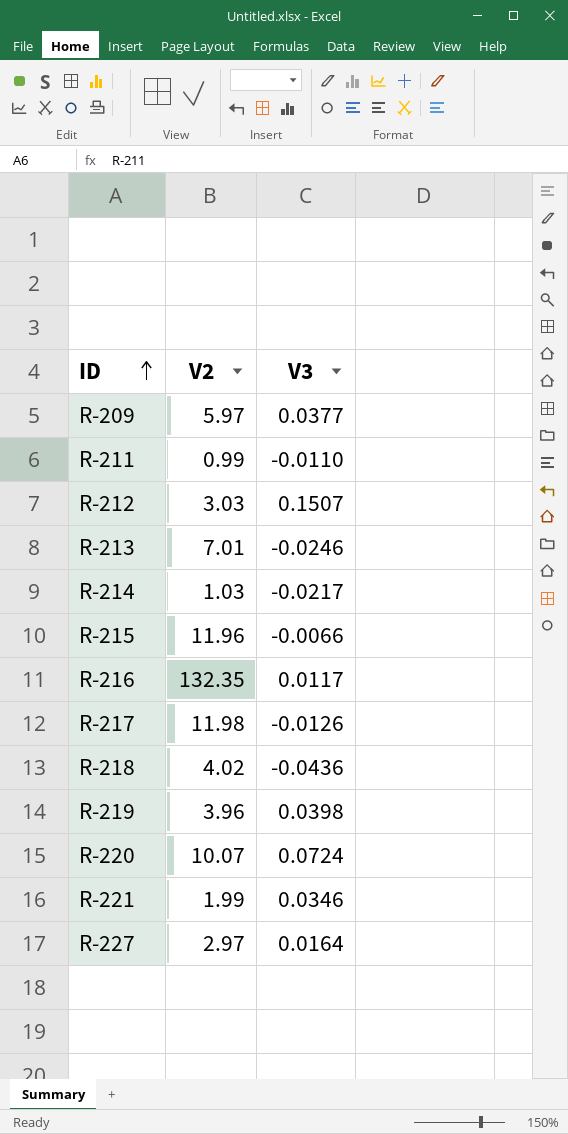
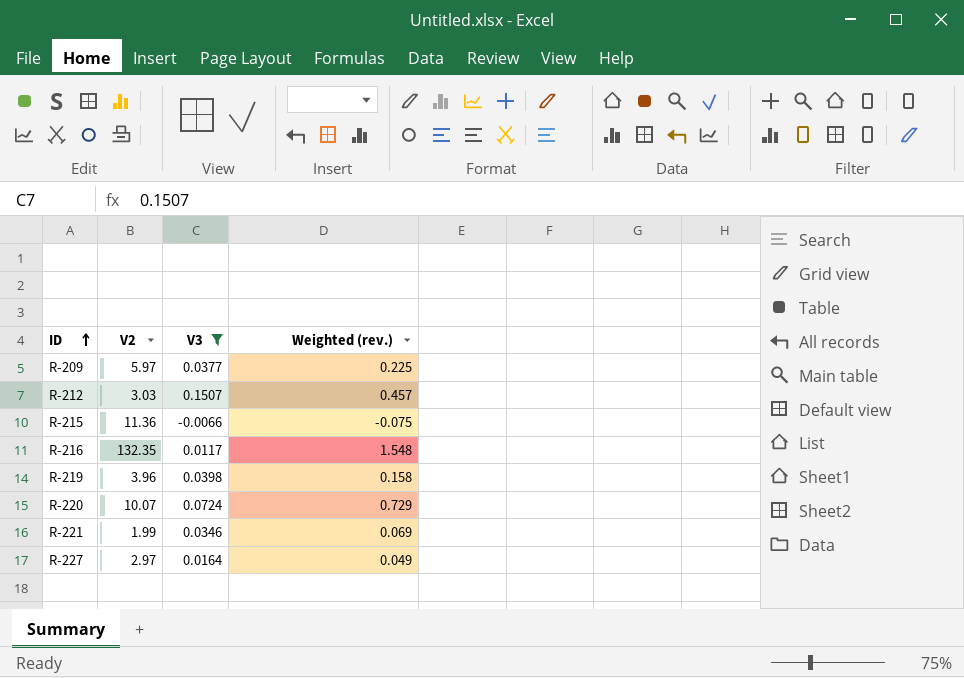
filter: none -> V3 >= -0.0066
column Weighted (rev.) | formula: none -> [V2] * [V3]
R-215 | V2: 11.96 -> 11.36

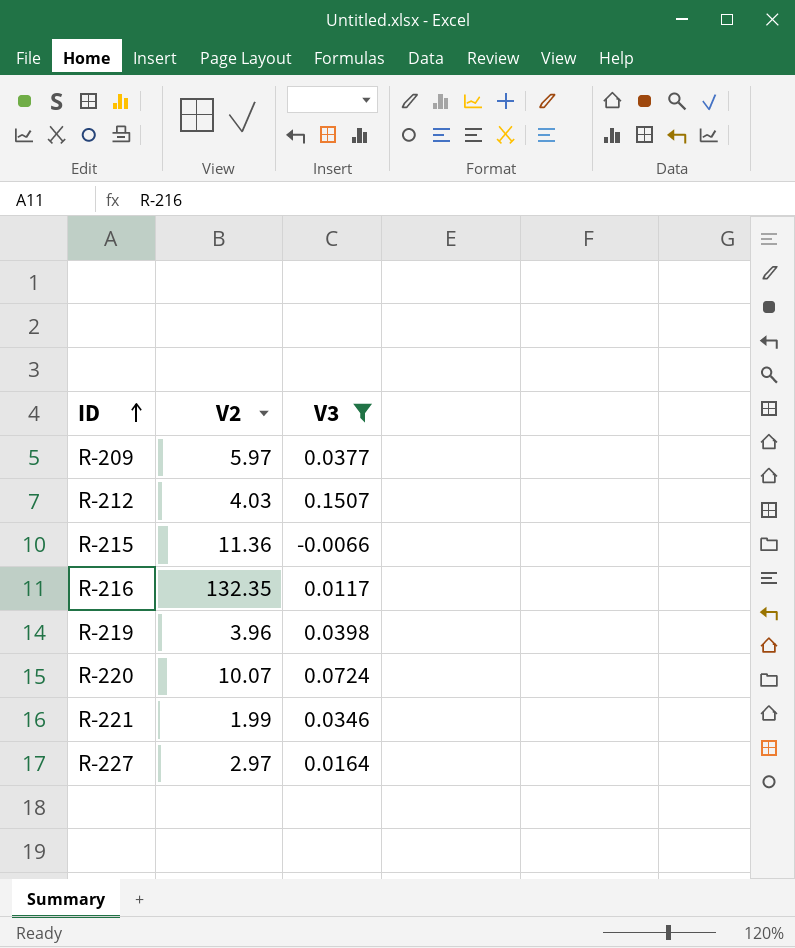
column Weighted (rev.) | formula: [V2] * [V3] -> none
R-212 | V2: 3.03 -> 4.03

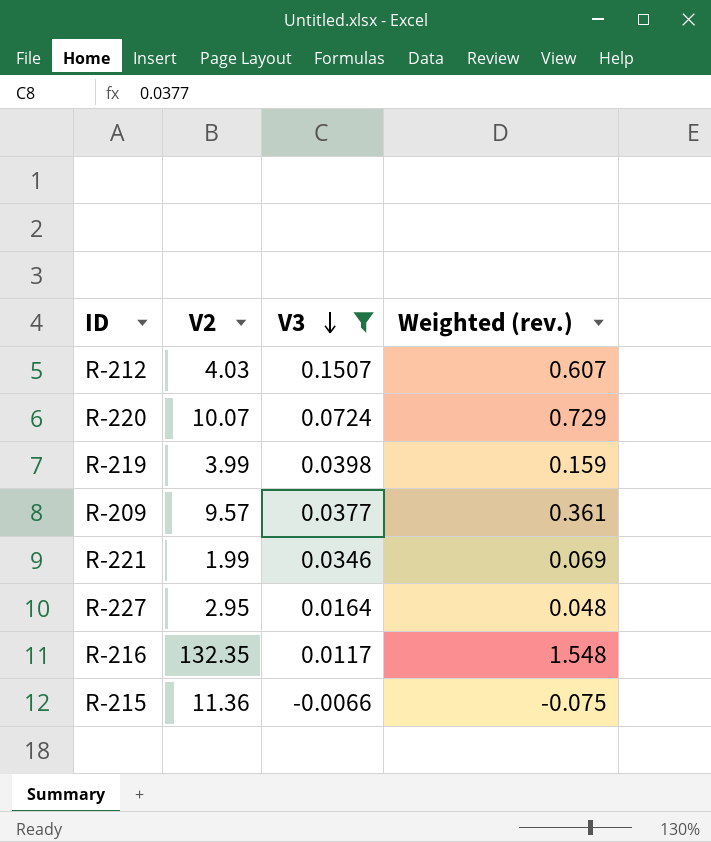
row order: ID ascending -> V3 descending
column Weighted (rev.) | formula: none -> [V2] * [V3]
R-219 | V2: 3.96 -> 3.99
R-209 | V2: 5.97 -> 9.57
R-227 | V2: 2.97 -> 2.95

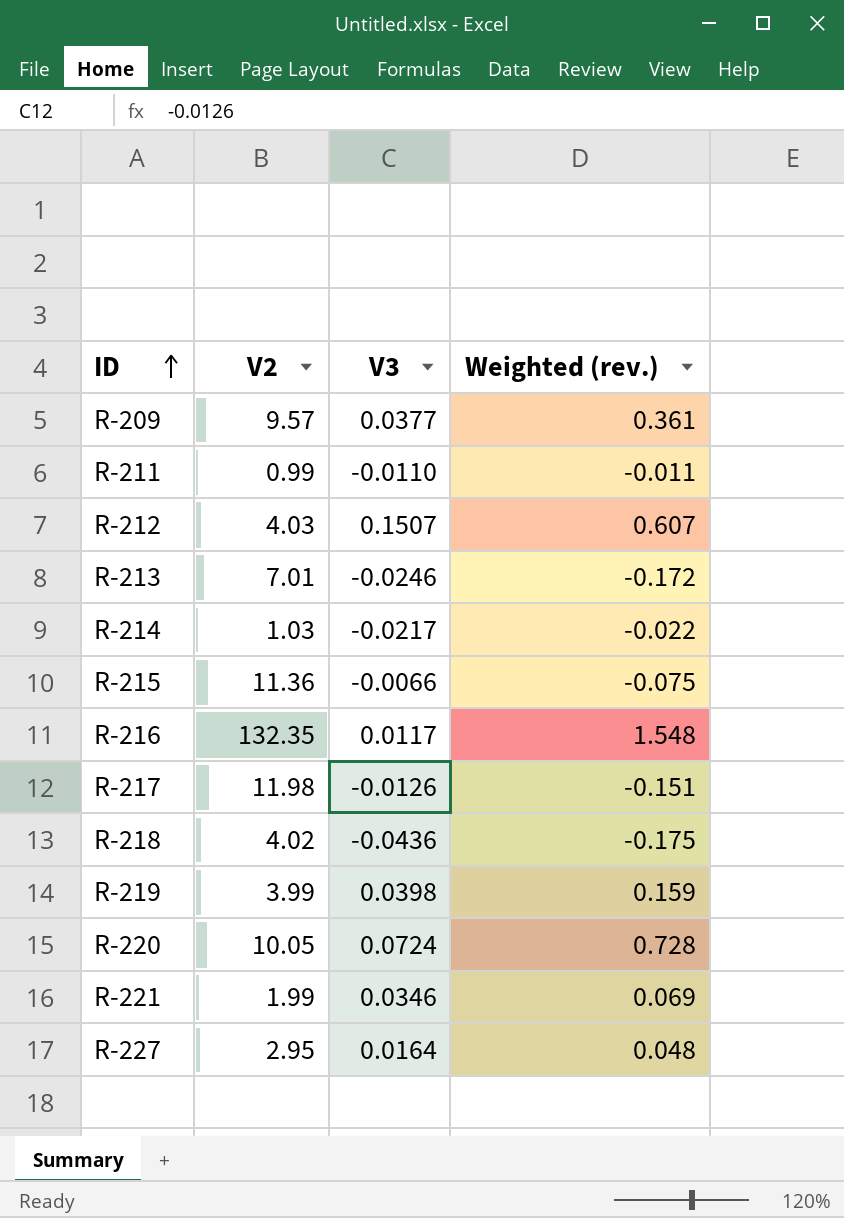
filter: V3 >= -0.0066 -> none
row order: V3 descending -> ID ascending
R-220 | V2: 10.07 -> 10.05
R-220 | Weighted (rev.): 0.729 -> 0.728

